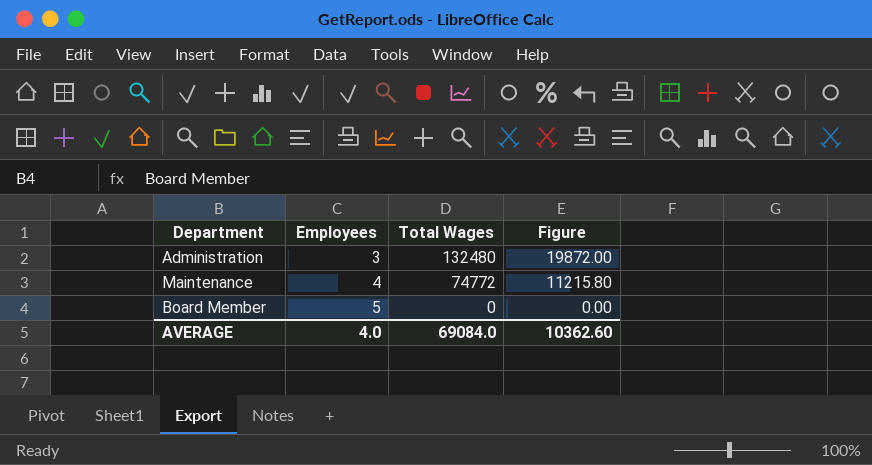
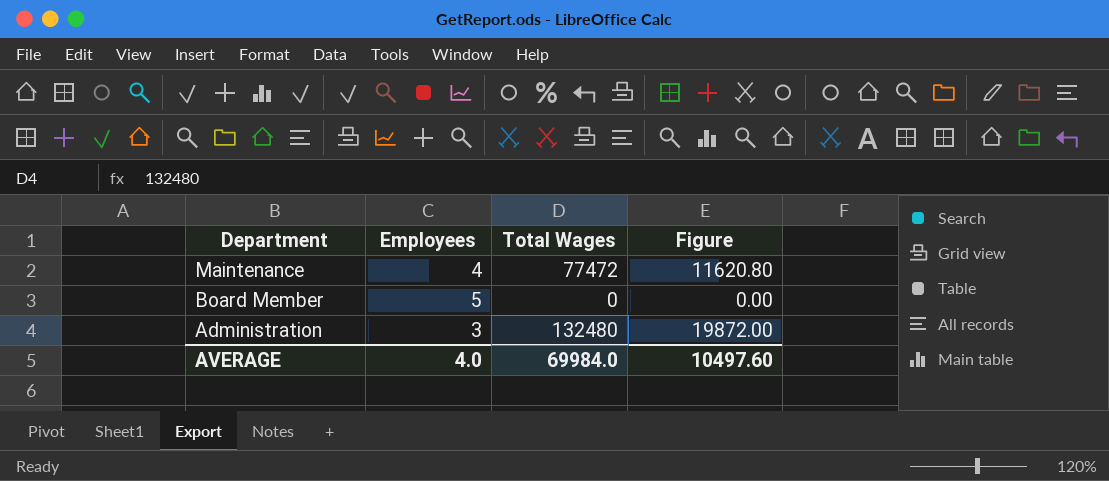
row order: Employees ascending -> Department descending
Maintenance | Total Wages: 74772 -> 77472
Maintenance | Figure: 11215.80 -> 11620.80
AVERAGE | Total Wages: 69084.0 -> 69984.0
AVERAGE | Figure: 10362.60 -> 10497.60

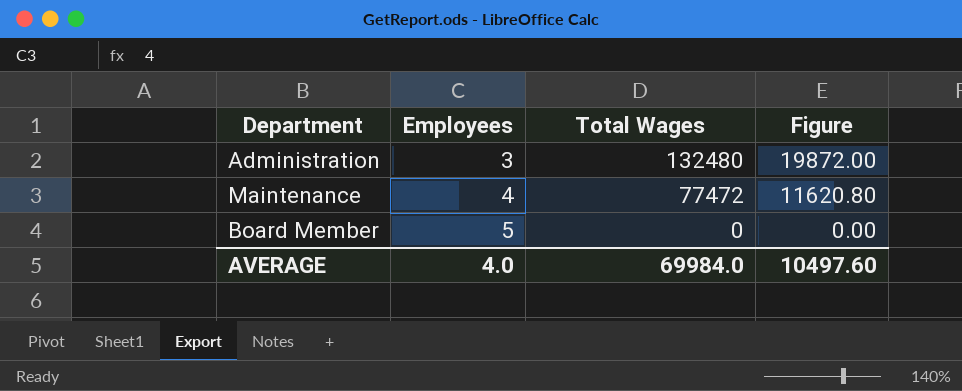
row order: Department descending -> Employees ascending

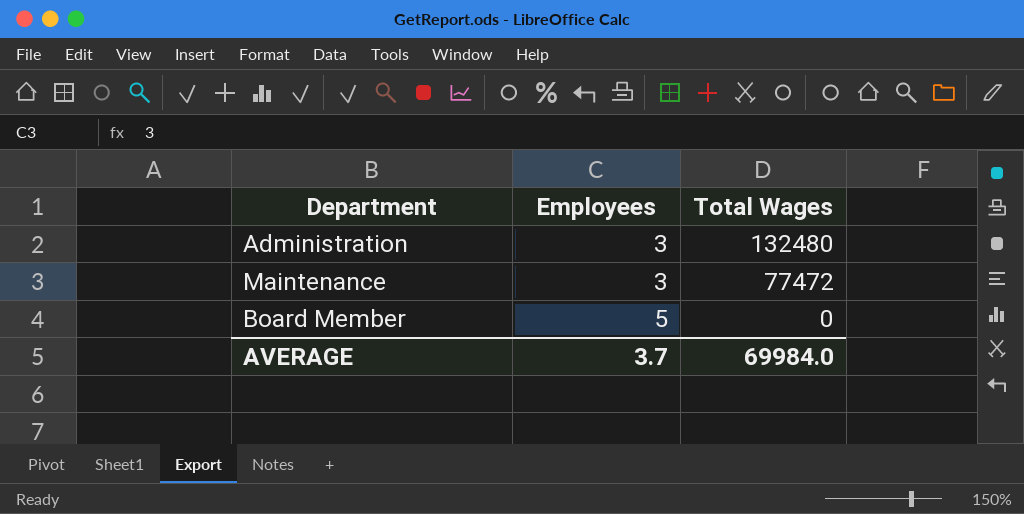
column Figure | formula: [Total Wages] * 0.15 -> none
Maintenance | Employees: 4 -> 3
AVERAGE | Employees: 4.0 -> 3.7

